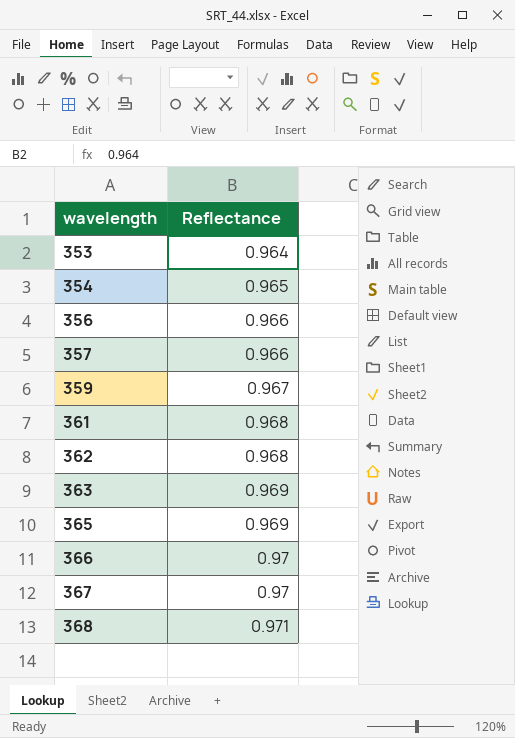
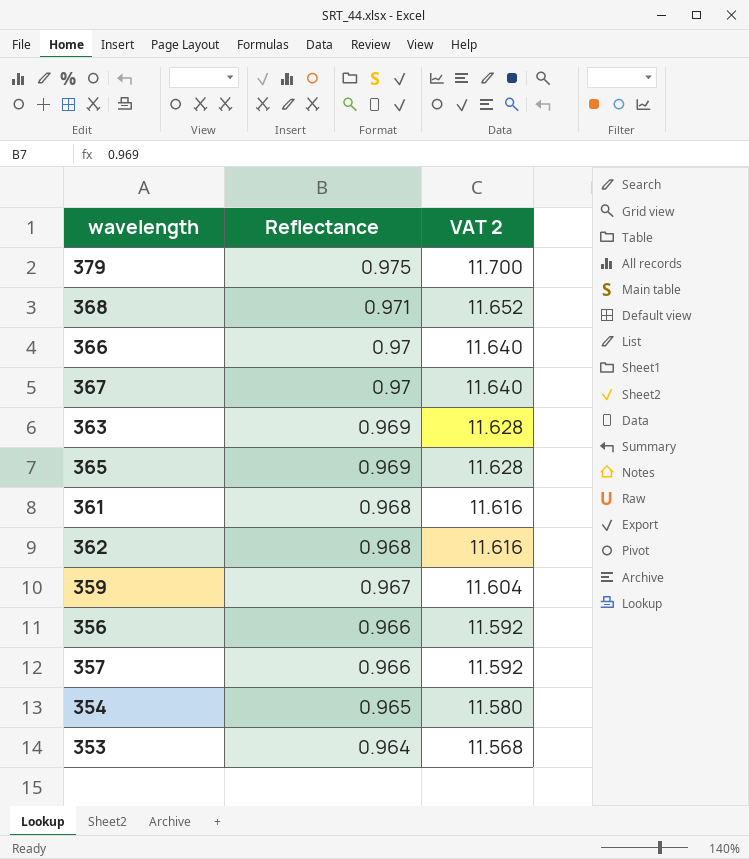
row order: wavelength ascending -> Reflectance descending
column VAT 2 | formula: none -> [Reflectance] * 12
row 379: none -> 0.975 | 11.700

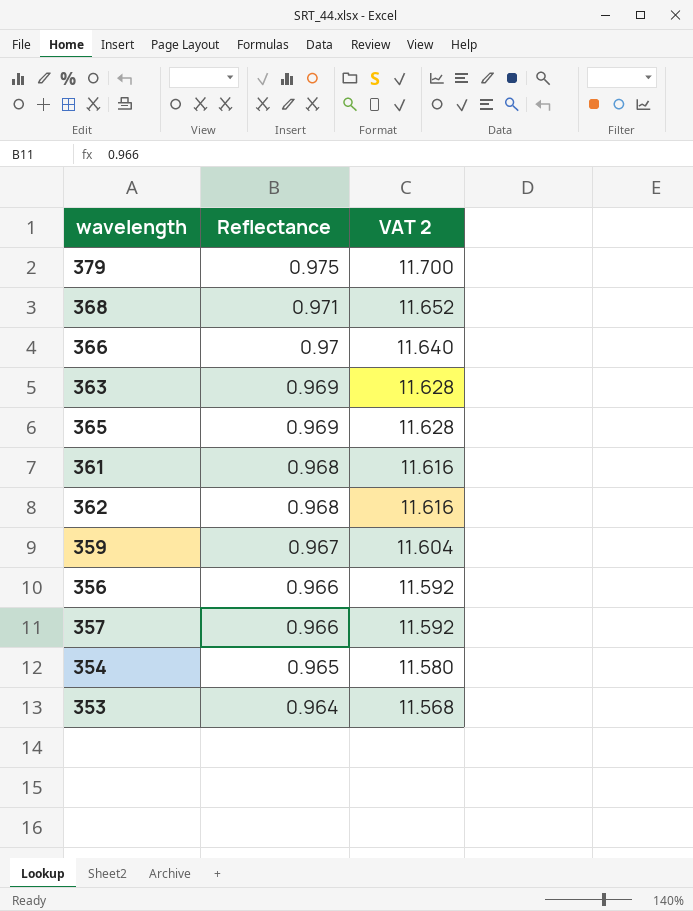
row 367: 0.97 | 11.640 -> none

